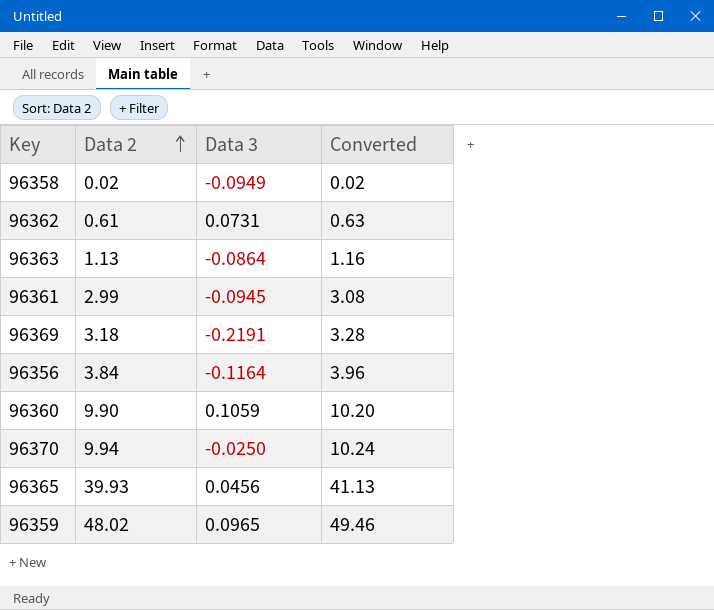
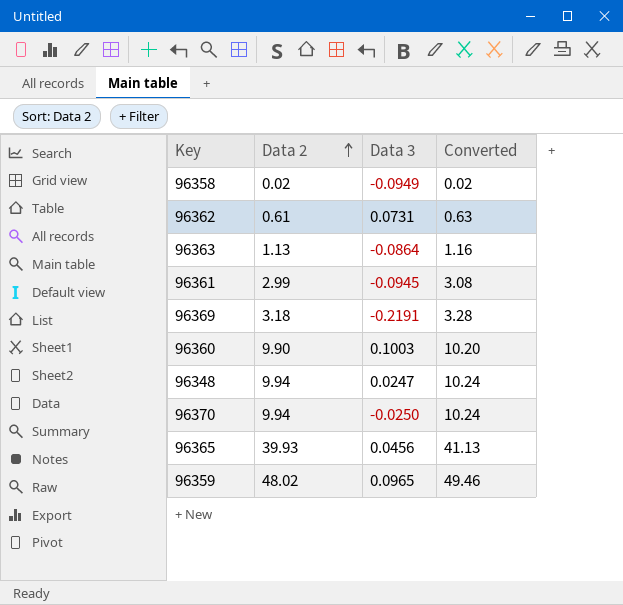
row 96356: 3.84 | -0.1164 | 3.96 -> none
96360 | Data 3: 0.1059 -> 0.1003
row 96348: none -> 9.94 | 0.0247 | 10.24

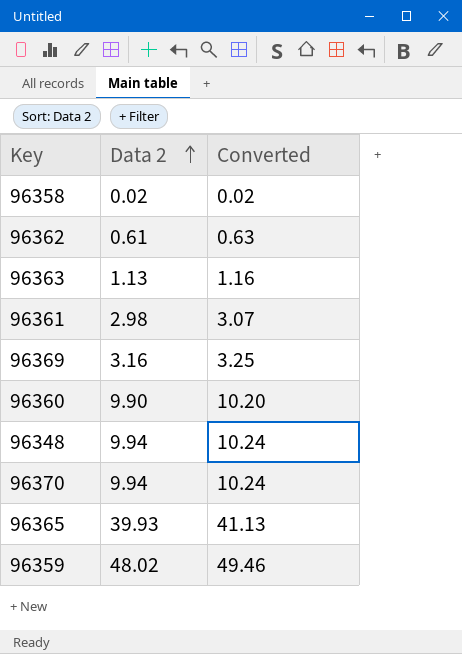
column Data 3 | position: 3 -> none
96361 | Data 2: 2.99 -> 2.98
96361 | Converted: 3.08 -> 3.07
96369 | Data 2: 3.18 -> 3.16
96369 | Converted: 3.28 -> 3.25

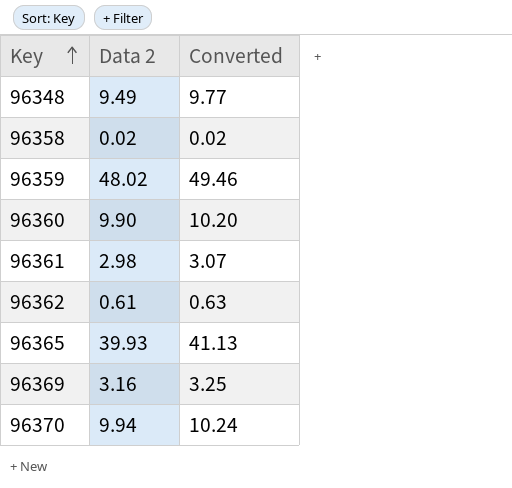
row order: Data 2 ascending -> Key ascending
row 96363: 1.13 | 1.16 -> none
96348 | Data 2: 9.94 -> 9.49
96348 | Converted: 10.24 -> 9.77

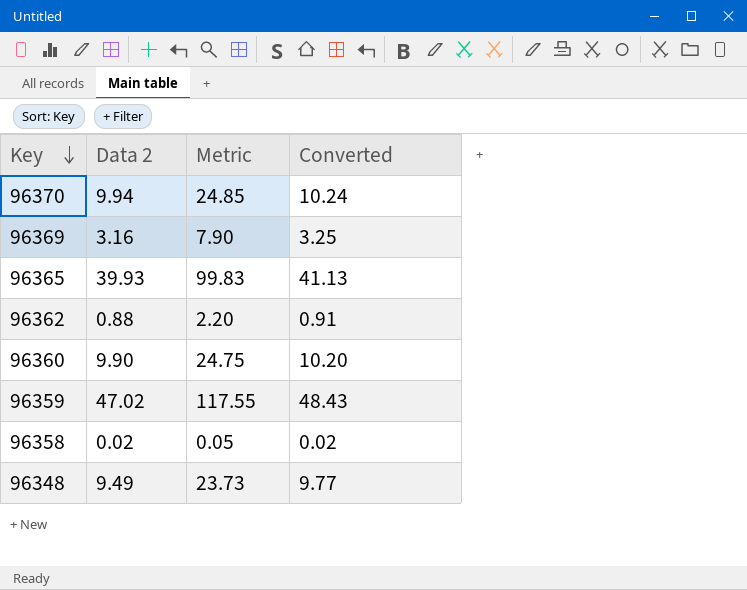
row order: Key ascending -> Key descending
column Metric | formula: none -> [Data 2] * 2.5
row 96361: 2.98 | 3.07 -> none
96362 | Data 2: 0.61 -> 0.88
96362 | Converted: 0.63 -> 0.91
96359 | Data 2: 48.02 -> 47.02
96359 | Converted: 49.46 -> 48.43

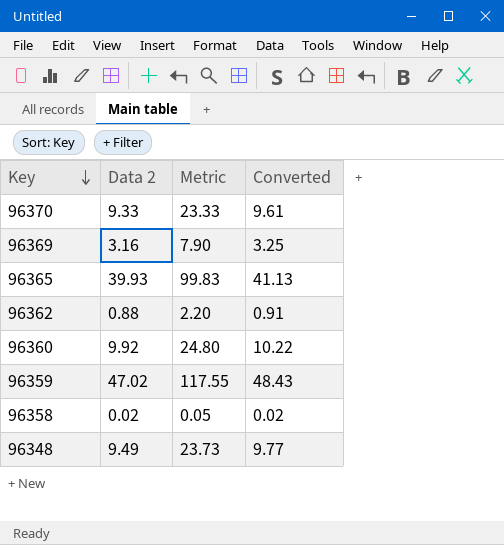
96370 | Data 2: 9.94 -> 9.33
96370 | Metric: 24.85 -> 23.33
96370 | Converted: 10.24 -> 9.61
96360 | Data 2: 9.90 -> 9.92
96360 | Metric: 24.75 -> 24.80
96360 | Converted: 10.20 -> 10.22

